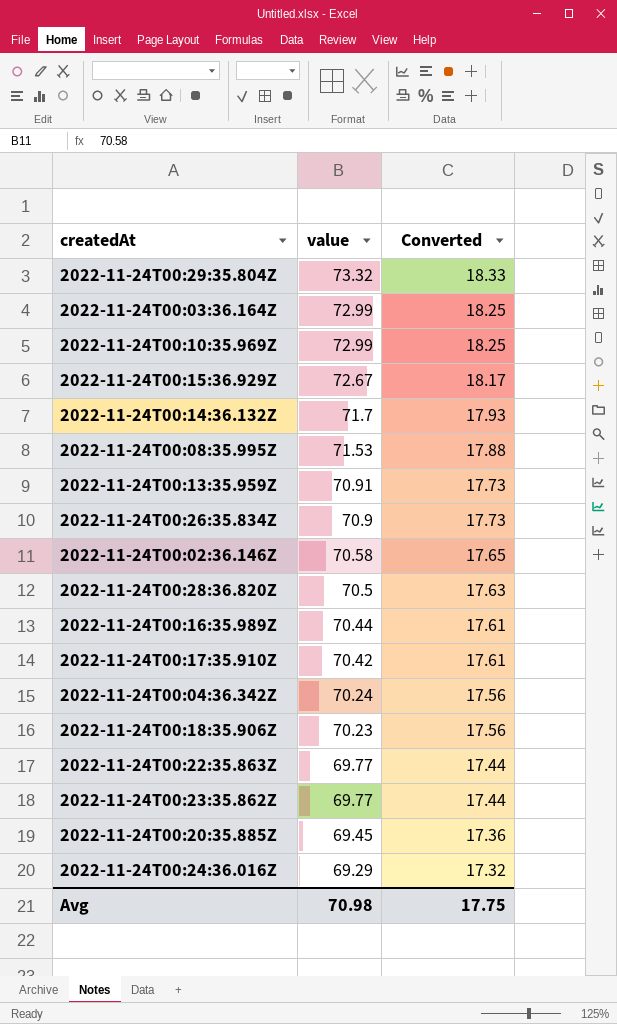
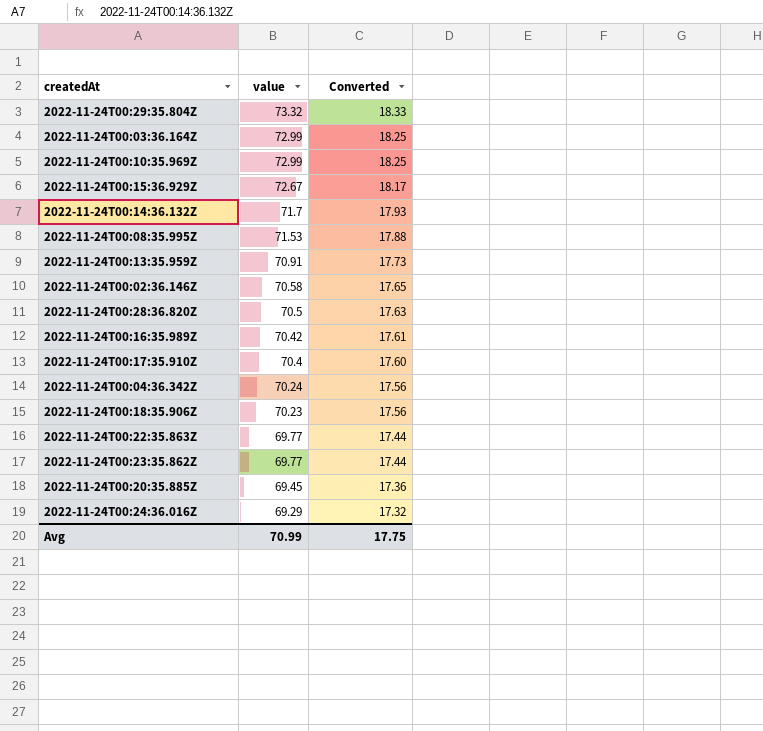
row 2022-11-24T00:26:35.834Z: 70.9 | 17.73 -> none
2022-11-24T00:16:35.989Z | value: 70.44 -> 70.42
2022-11-24T00:17:35.910Z | value: 70.42 -> 70.4
2022-11-24T00:17:35.910Z | Converted: 17.61 -> 17.60
Avg | value: 70.98 -> 70.99

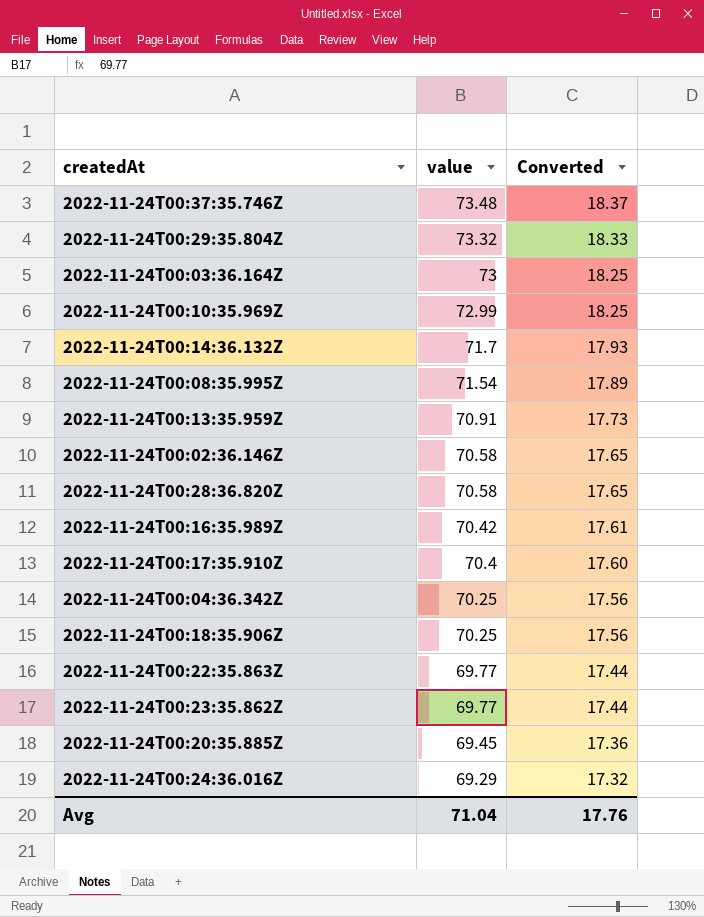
row 2022-11-24T00:15:36.929Z: 72.67 | 18.17 -> none
row 2022-11-24T00:37:35.746Z: none -> 73.48 | 18.37
2022-11-24T00:03:36.164Z | value: 72.99 -> 73
2022-11-24T00:08:35.995Z | value: 71.53 -> 71.54
2022-11-24T00:08:35.995Z | Converted: 17.88 -> 17.89
2022-11-24T00:28:36.820Z | value: 70.5 -> 70.58
2022-11-24T00:28:36.820Z | Converted: 17.63 -> 17.65
2022-11-24T00:04:36.342Z | value: 70.24 -> 70.25
2022-11-24T00:18:35.906Z | value: 70.23 -> 70.25
Avg | value: 70.99 -> 71.04
Avg | Converted: 17.75 -> 17.76

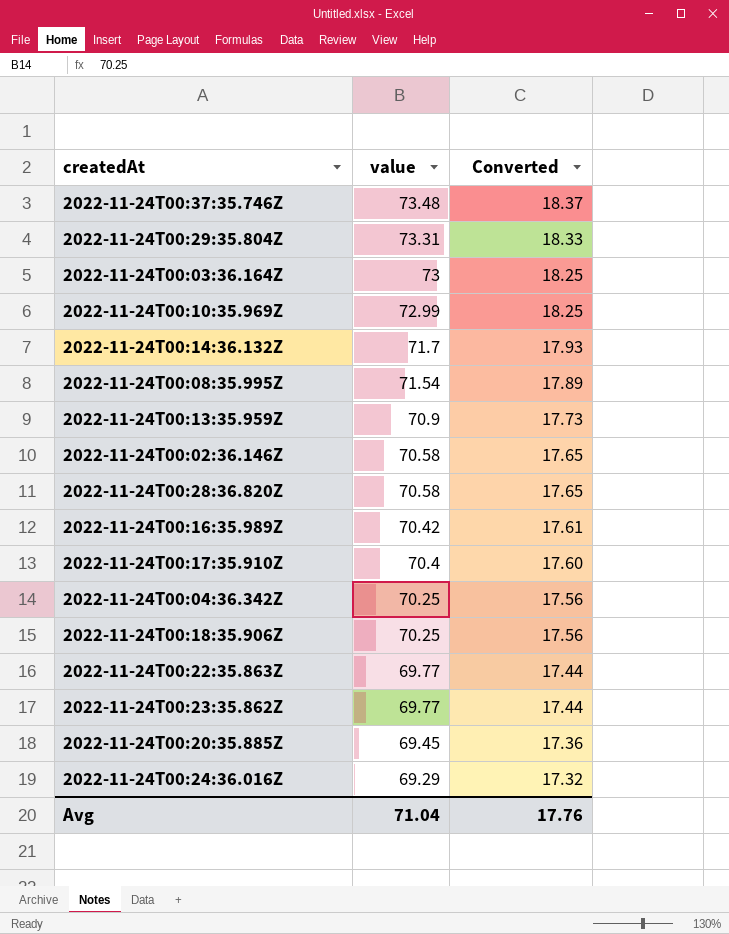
2022-11-24T00:29:35.804Z | value: 73.32 -> 73.31
2022-11-24T00:13:35.959Z | value: 70.91 -> 70.9

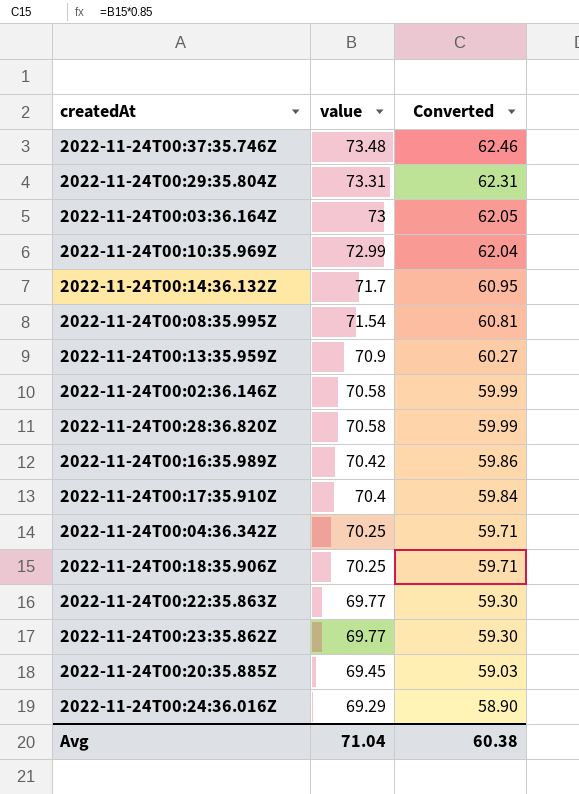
column Converted | formula: [value] * 0.25 -> [value] * 0.85
Avg | Converted: 17.76 -> 60.38

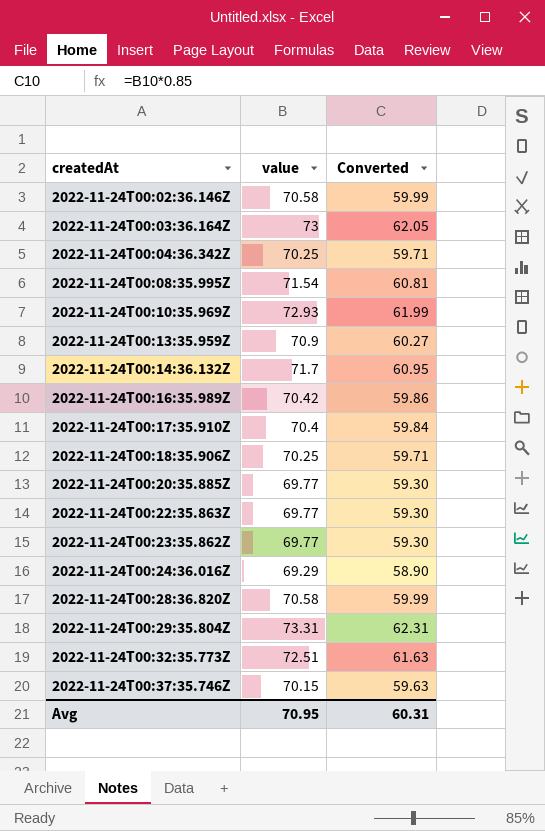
row order: value descending -> createdAt ascending
2022-11-24T00:10:35.969Z | value: 72.99 -> 72.93
2022-11-24T00:10:35.969Z | Converted: 62.04 -> 61.99
2022-11-24T00:20:35.885Z | value: 69.45 -> 69.77
2022-11-24T00:20:35.885Z | Converted: 59.03 -> 59.30
row 2022-11-24T00:32:35.773Z: none -> 72.51 | 61.63
2022-11-24T00:37:35.746Z | value: 73.48 -> 70.15
2022-11-24T00:37:35.746Z | Converted: 62.46 -> 59.63
Avg | value: 71.04 -> 70.95
Avg | Converted: 60.38 -> 60.31

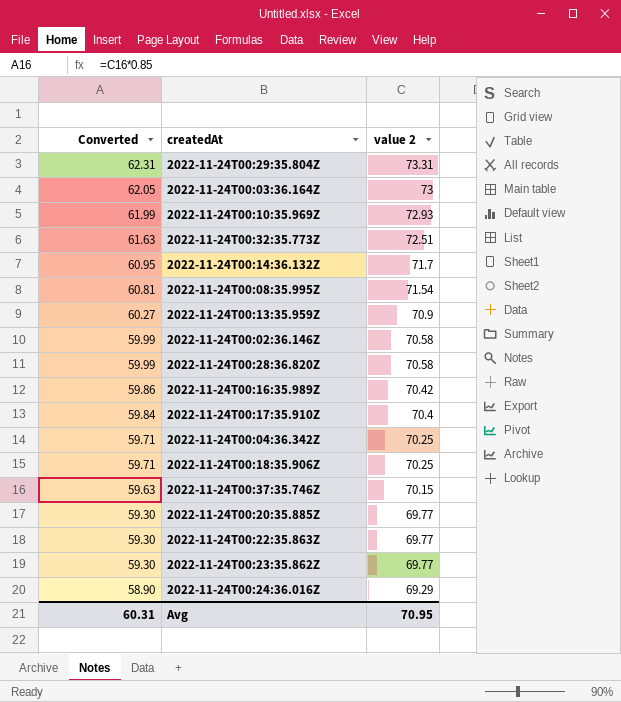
row order: createdAt ascending -> Converted descending
column Converted | position: 3 -> 1
column name: value -> value 2

